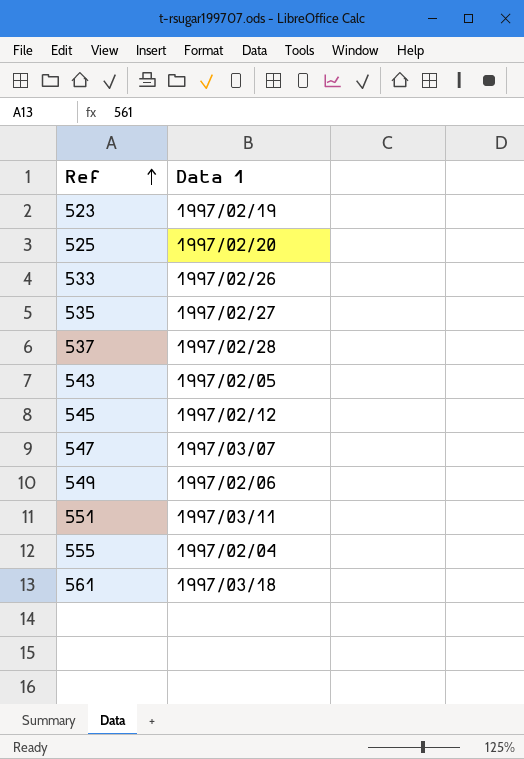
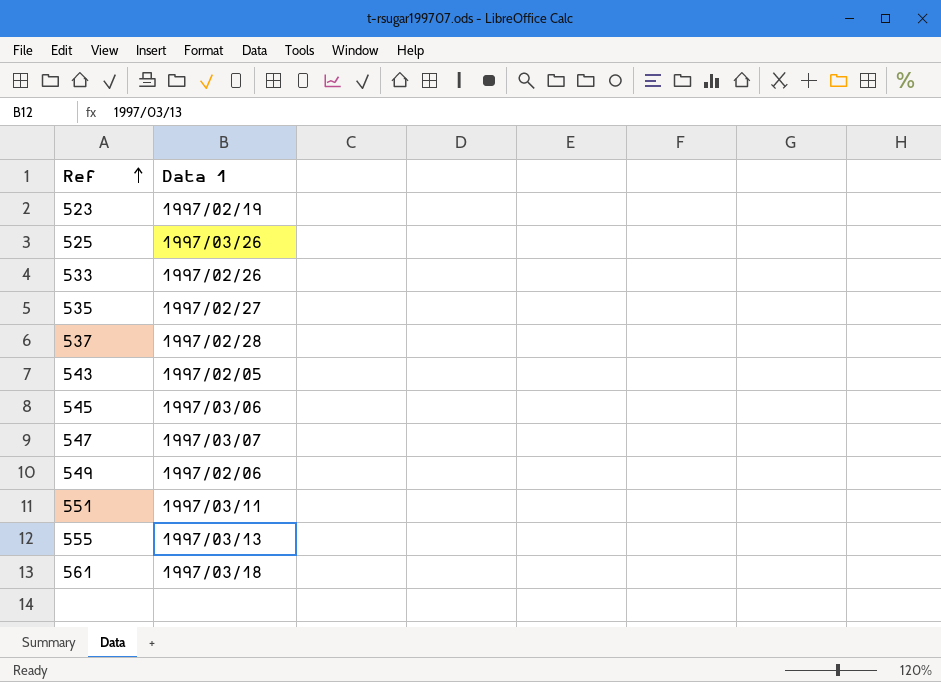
525 | Data 1: 1997/02/20 -> 1997/03/26
545 | Data 1: 1997/02/12 -> 1997/03/06
555 | Data 1: 1997/02/04 -> 1997/03/13

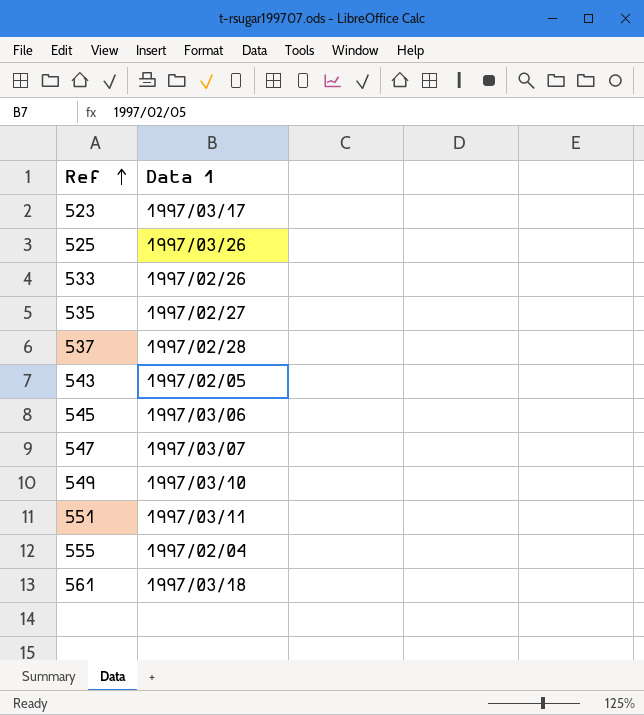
523 | Data 1: 1997/02/19 -> 1997/03/17
549 | Data 1: 1997/02/06 -> 1997/03/10
555 | Data 1: 1997/03/13 -> 1997/02/04

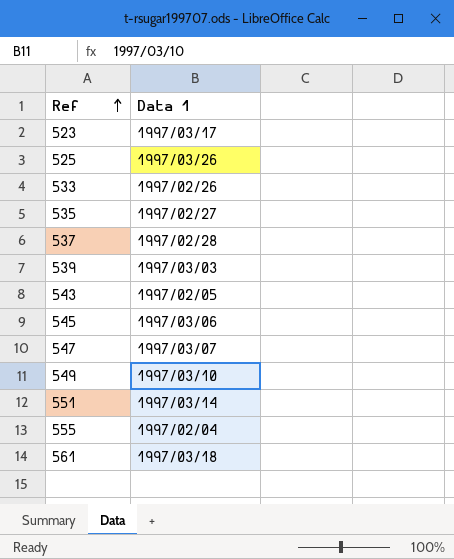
row 539: none -> 1997/03/03
551 | Data 1: 1997/03/11 -> 1997/03/14

